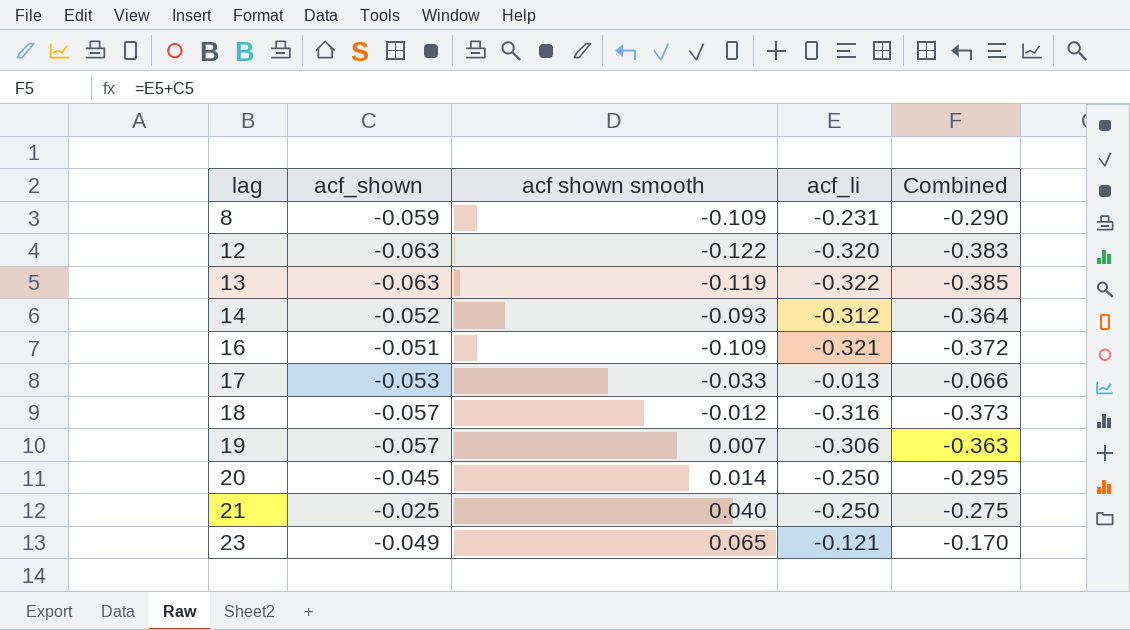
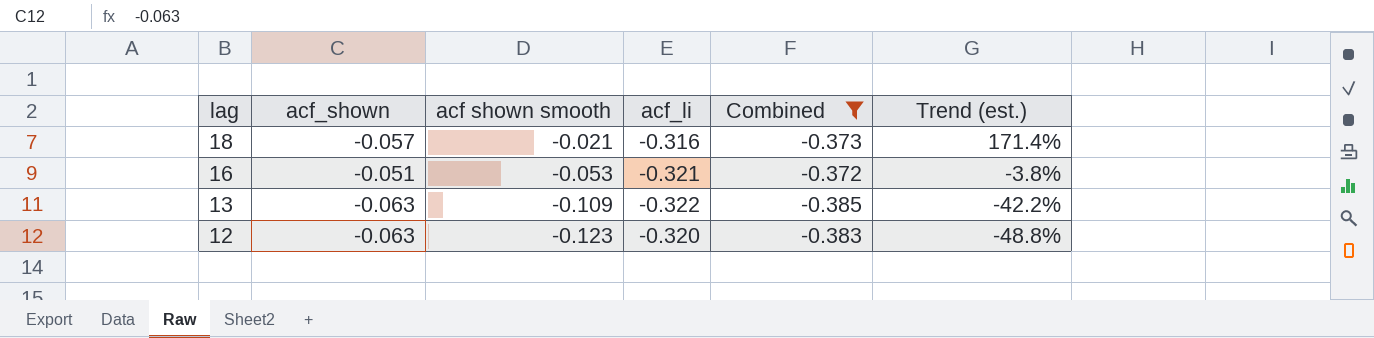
filter: none -> Combined <= -0.372
row order: lag ascending -> lag descending
column Trend (est.) | formula: none -> ([acf_shown] - [acf shown smooth]) / [acf shown smooth]
18 | acf shown smooth: -0.012 -> -0.021
16 | acf shown smooth: -0.109 -> -0.053
13 | acf shown smooth: -0.119 -> -0.109
12 | acf shown smooth: -0.122 -> -0.123

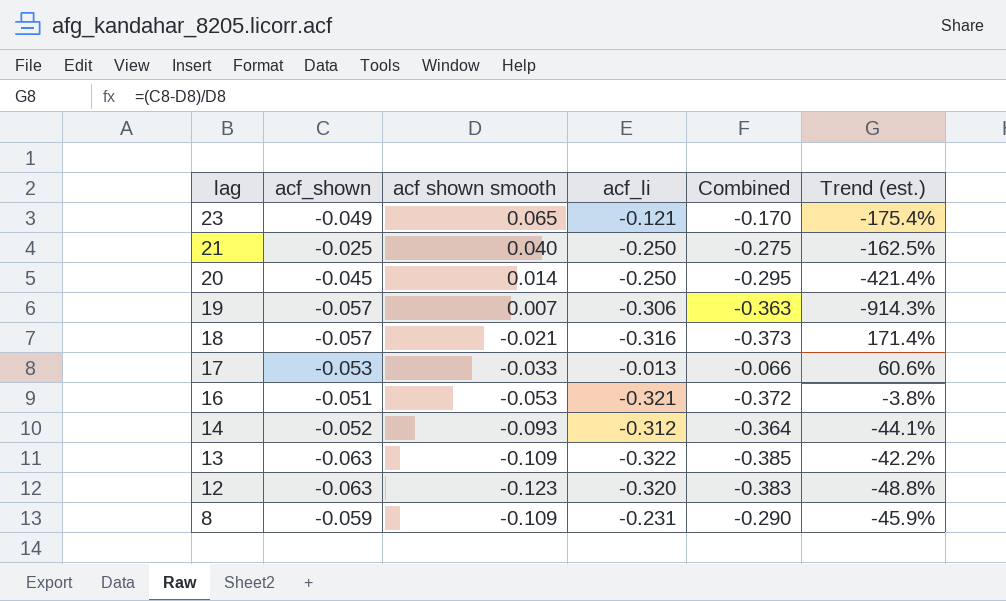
filter: Combined <= -0.372 -> none

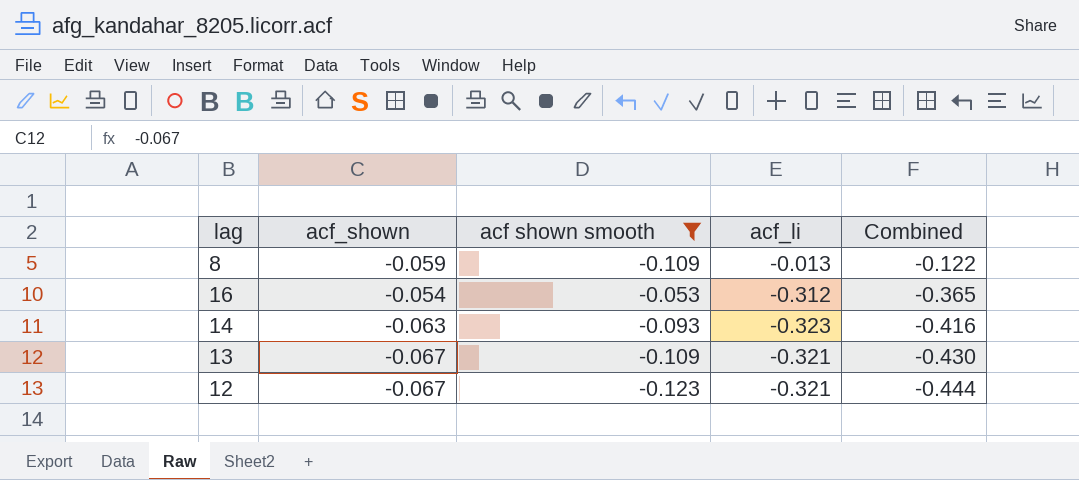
filter: none -> acf shown smooth <= -0.053
row order: lag descending -> Combined descending
column Trend (est.) | formula: ([acf_shown] - [acf shown smooth]) / [acf shown smooth] -> none
column Combined | formula: [acf_shown] + [acf_li] -> [acf shown smooth] + [acf_li]
8 | acf_li: -0.231 -> -0.013
16 | acf_shown: -0.051 -> -0.054
16 | acf_li: -0.321 -> -0.312
14 | acf_shown: -0.052 -> -0.063
14 | acf_li: -0.312 -> -0.323
13 | acf_shown: -0.063 -> -0.067
13 | acf_li: -0.322 -> -0.321
12 | acf_shown: -0.063 -> -0.067
12 | acf_li: -0.320 -> -0.321

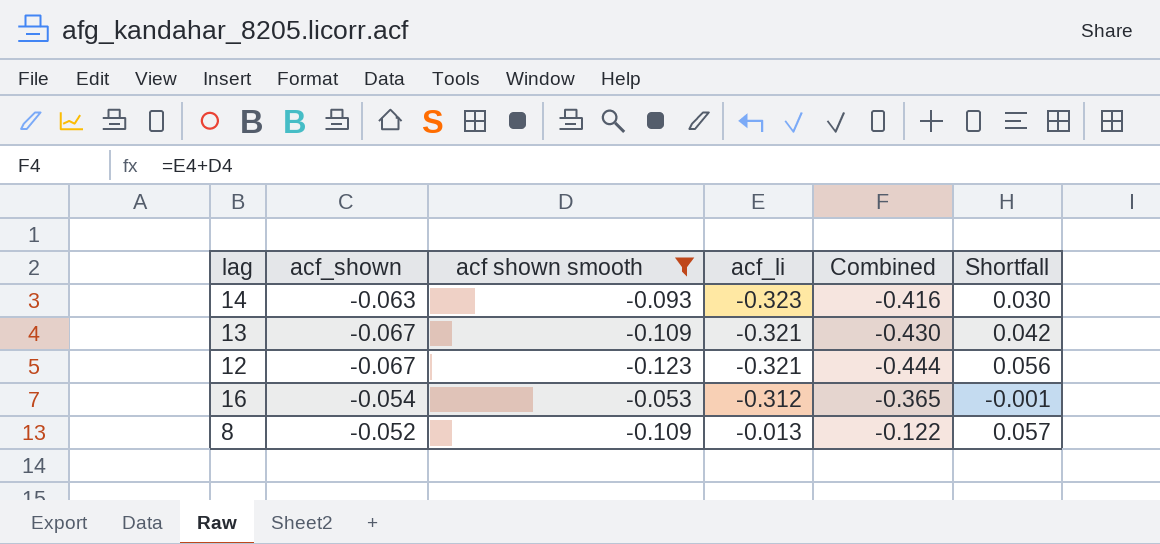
row order: Combined descending -> acf_li ascending
column Shortfall | formula: none -> [acf_shown] - [acf shown smooth]
8 | acf_shown: -0.059 -> -0.052

